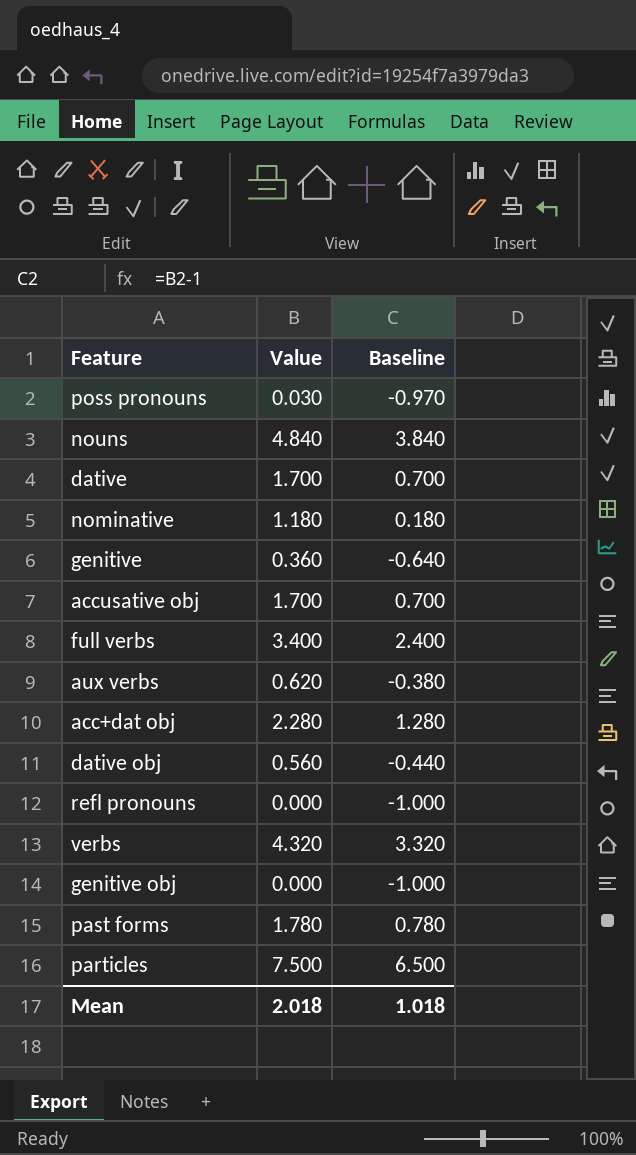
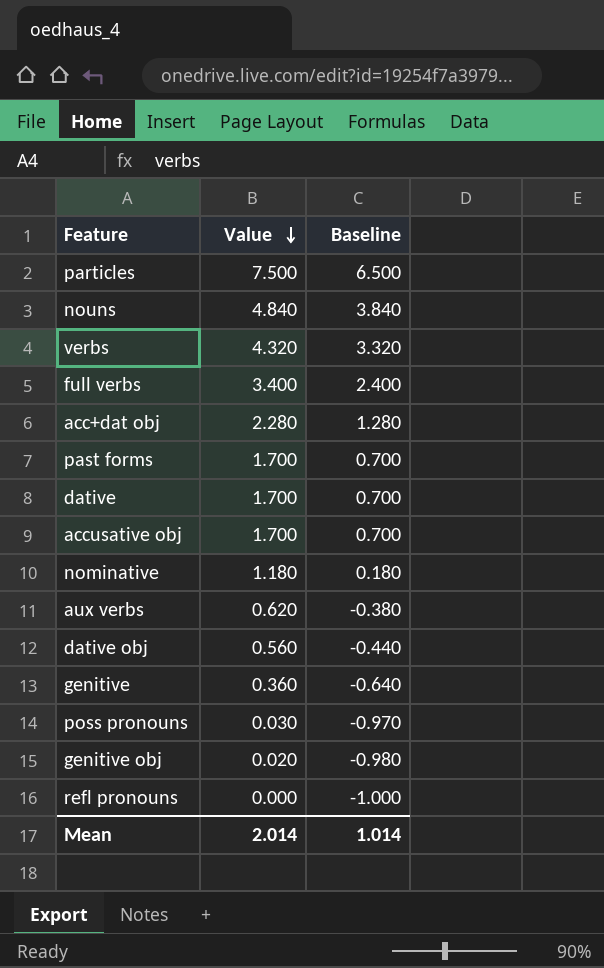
row order: none -> Value descending
past forms | Value: 1.780 -> 1.700
past forms | Baseline: 0.780 -> 0.700
genitive obj | Value: 0.000 -> 0.020
genitive obj | Baseline: -1.000 -> -0.980
Mean | Value: 2.018 -> 2.014
Mean | Baseline: 1.018 -> 1.014

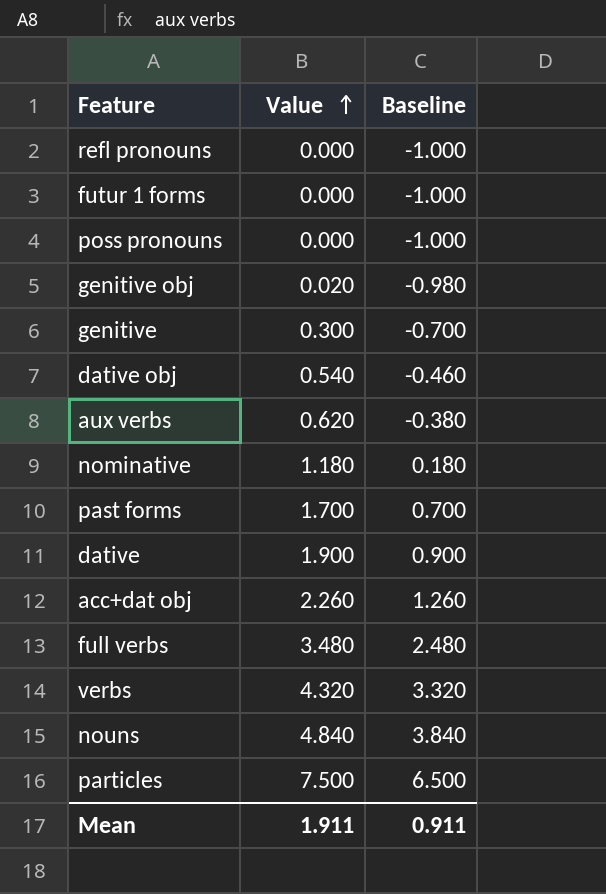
row order: Value descending -> Value ascending
row accusative obj: 1.700 | 0.700 -> none
row futur 1 forms: none -> 0.000 | -1.000
poss pronouns | Value: 0.030 -> 0.000
poss pronouns | Baseline: -0.970 -> -1.000
genitive | Value: 0.360 -> 0.300
genitive | Baseline: -0.640 -> -0.700
dative obj | Value: 0.560 -> 0.540
dative obj | Baseline: -0.440 -> -0.460
dative | Value: 1.700 -> 1.900
dative | Baseline: 0.700 -> 0.900
acc+dat obj | Value: 2.280 -> 2.260
acc+dat obj | Baseline: 1.280 -> 1.260
full verbs | Value: 3.400 -> 3.480
full verbs | Baseline: 2.400 -> 2.480
Mean | Value: 2.014 -> 1.911
Mean | Baseline: 1.014 -> 0.911

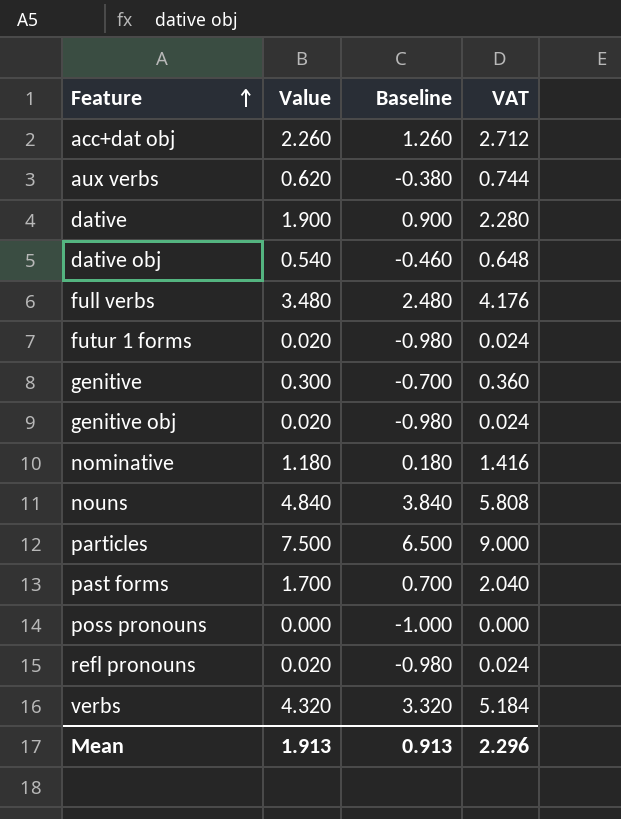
row order: Value ascending -> Feature ascending
column VAT | formula: none -> [Value] * 1.2
futur 1 forms | Value: 0.000 -> 0.020
futur 1 forms | Baseline: -1.000 -> -0.980
refl pronouns | Value: 0.000 -> 0.020
refl pronouns | Baseline: -1.000 -> -0.980
Mean | Value: 1.911 -> 1.913
Mean | Baseline: 0.911 -> 0.913

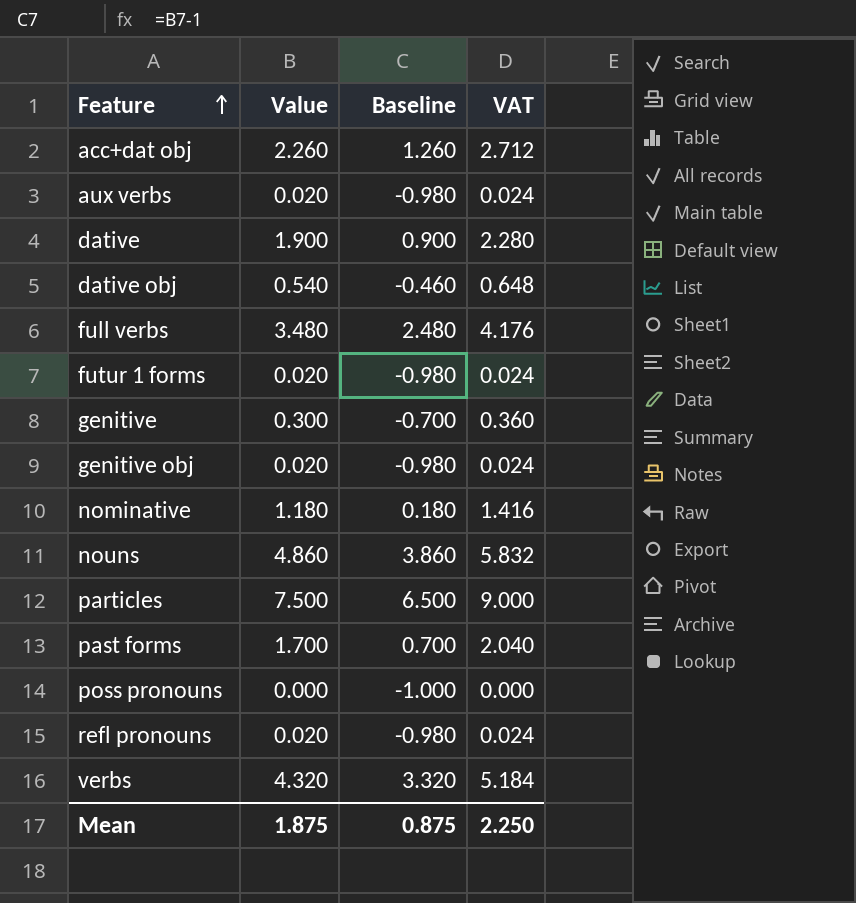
aux verbs | Value: 0.620 -> 0.020
aux verbs | Baseline: -0.380 -> -0.980
aux verbs | VAT: 0.744 -> 0.024
nouns | Value: 4.840 -> 4.860
nouns | Baseline: 3.840 -> 3.860
nouns | VAT: 5.808 -> 5.832
Mean | Value: 1.913 -> 1.875
Mean | Baseline: 0.913 -> 0.875
Mean | VAT: 2.296 -> 2.250

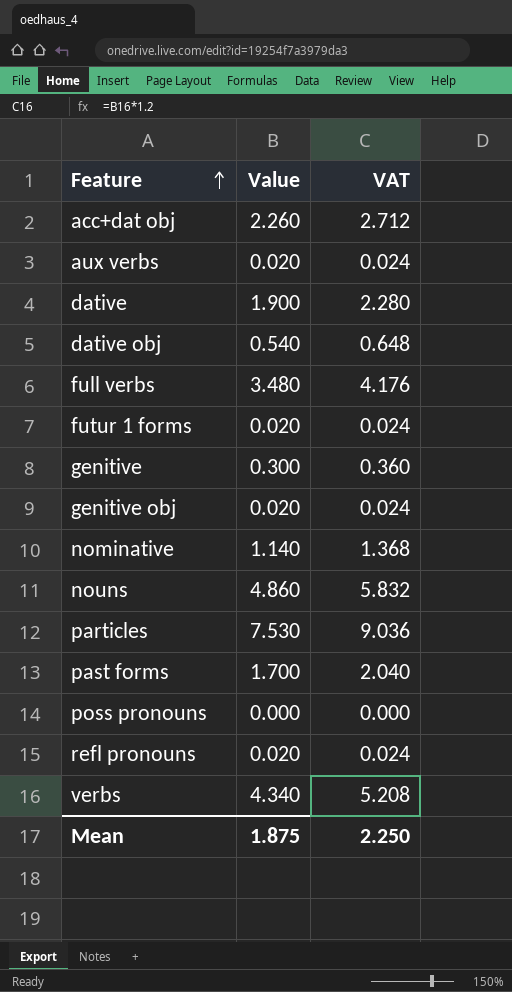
column Baseline | formula: [Value] - 1 -> none
nominative | Value: 1.180 -> 1.140
nominative | VAT: 1.416 -> 1.368
particles | Value: 7.500 -> 7.530
particles | VAT: 9.000 -> 9.036
verbs | Value: 4.320 -> 4.340
verbs | VAT: 5.184 -> 5.208

